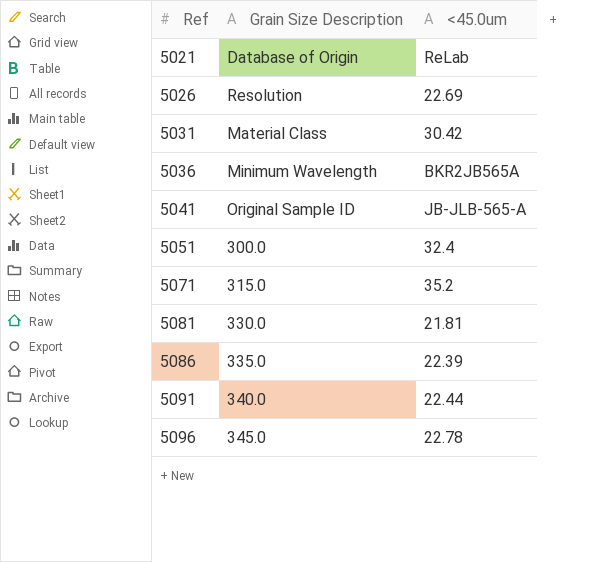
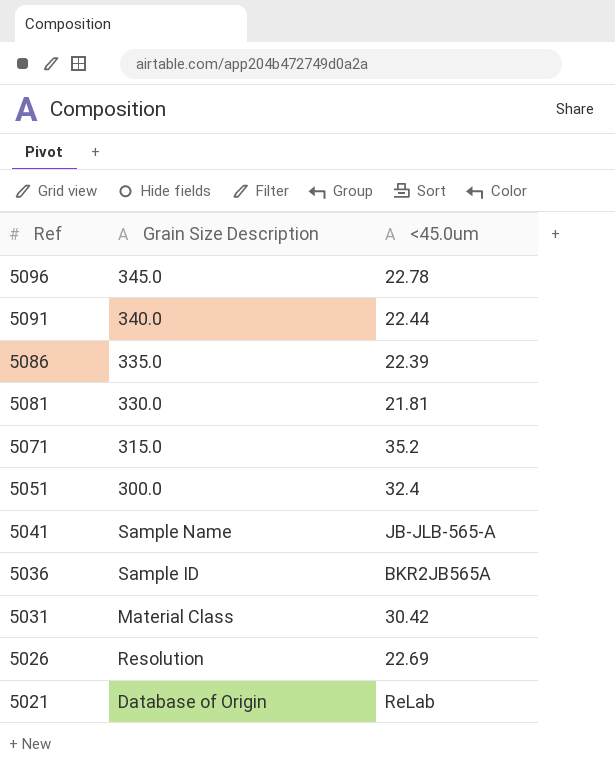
row order: Ref ascending -> Ref descending
5041 | Grain Size Description: Original Sample ID -> Sample Name
5036 | Grain Size Description: Minimum Wavelength -> Sample ID

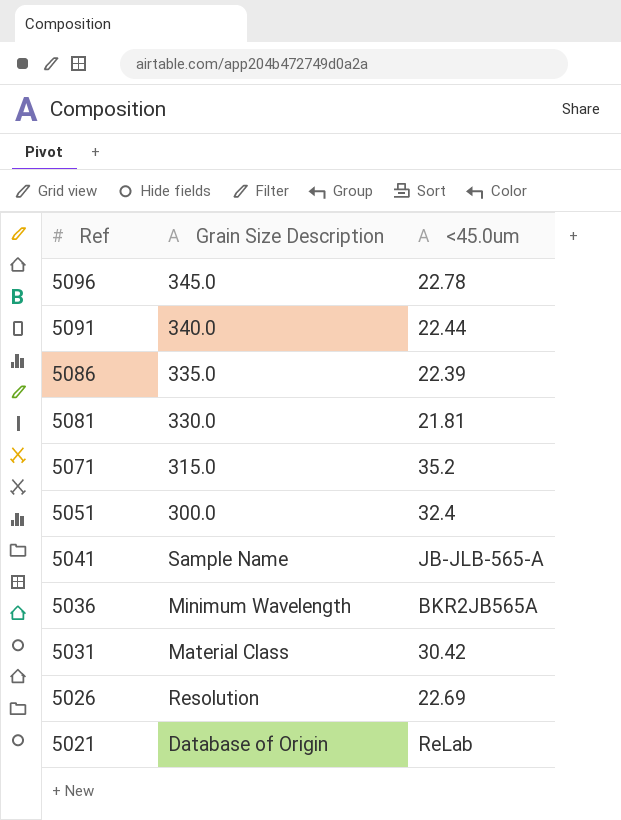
5036 | Grain Size Description: Sample ID -> Minimum Wavelength

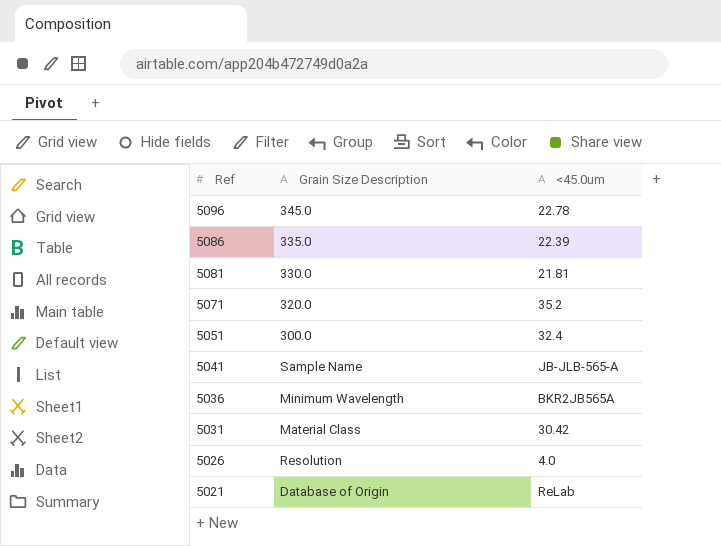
row 5091: 340.0 | 22.44 -> none
5071 | Grain Size Description: 315.0 -> 320.0
5026 | <45.0um: 22.69 -> 4.0

